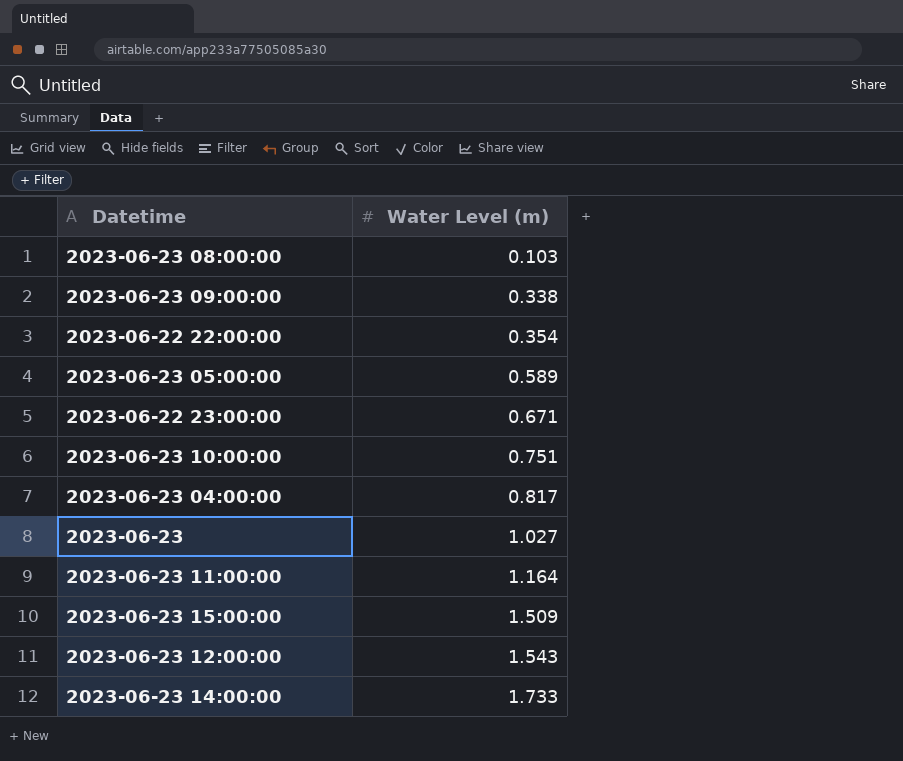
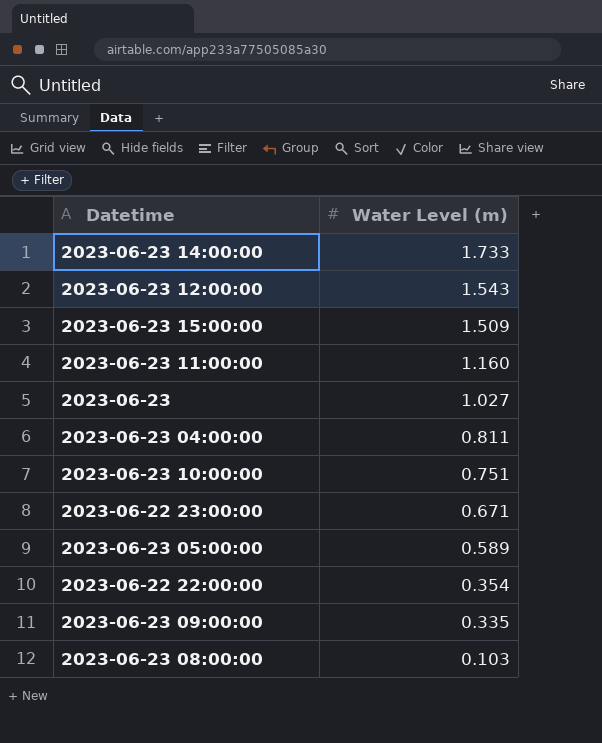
row order: Water Level (m) ascending -> Water Level (m) descending
2023-06-23 11:00:00 | Water Level (m): 1.164 -> 1.160
2023-06-23 04:00:00 | Water Level (m): 0.817 -> 0.811
2023-06-23 09:00:00 | Water Level (m): 0.338 -> 0.335

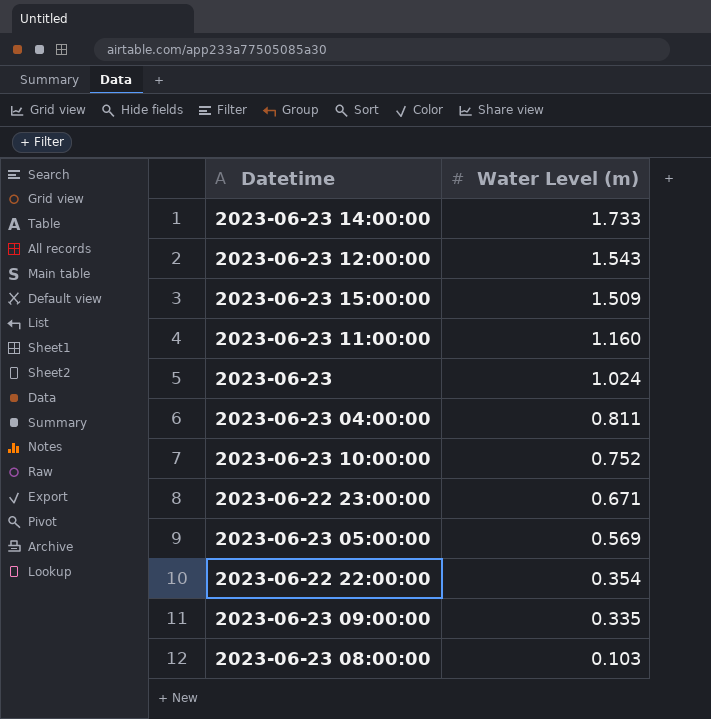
2023-06-23 | Water Level (m): 1.027 -> 1.024
2023-06-23 10:00:00 | Water Level (m): 0.751 -> 0.752
2023-06-23 05:00:00 | Water Level (m): 0.589 -> 0.569

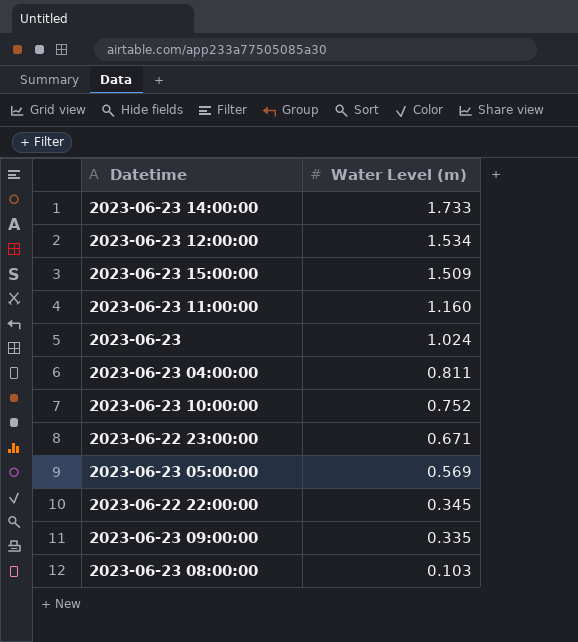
2023-06-23 12:00:00 | Water Level (m): 1.543 -> 1.534
2023-06-22 22:00:00 | Water Level (m): 0.354 -> 0.345

